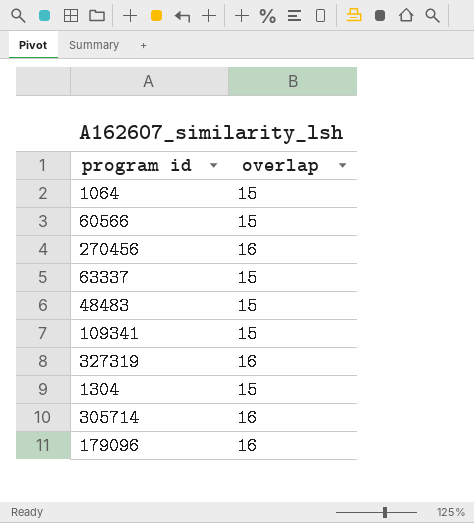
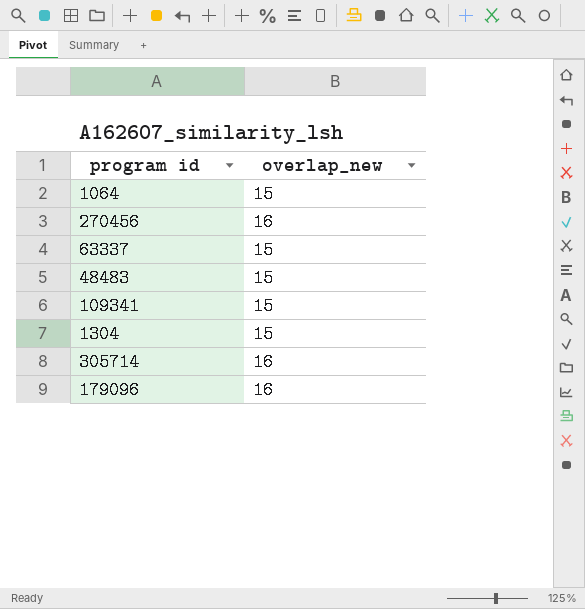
column name: overlap -> overlap_new
row 60566: 15 -> none
row 327319: 16 -> none

